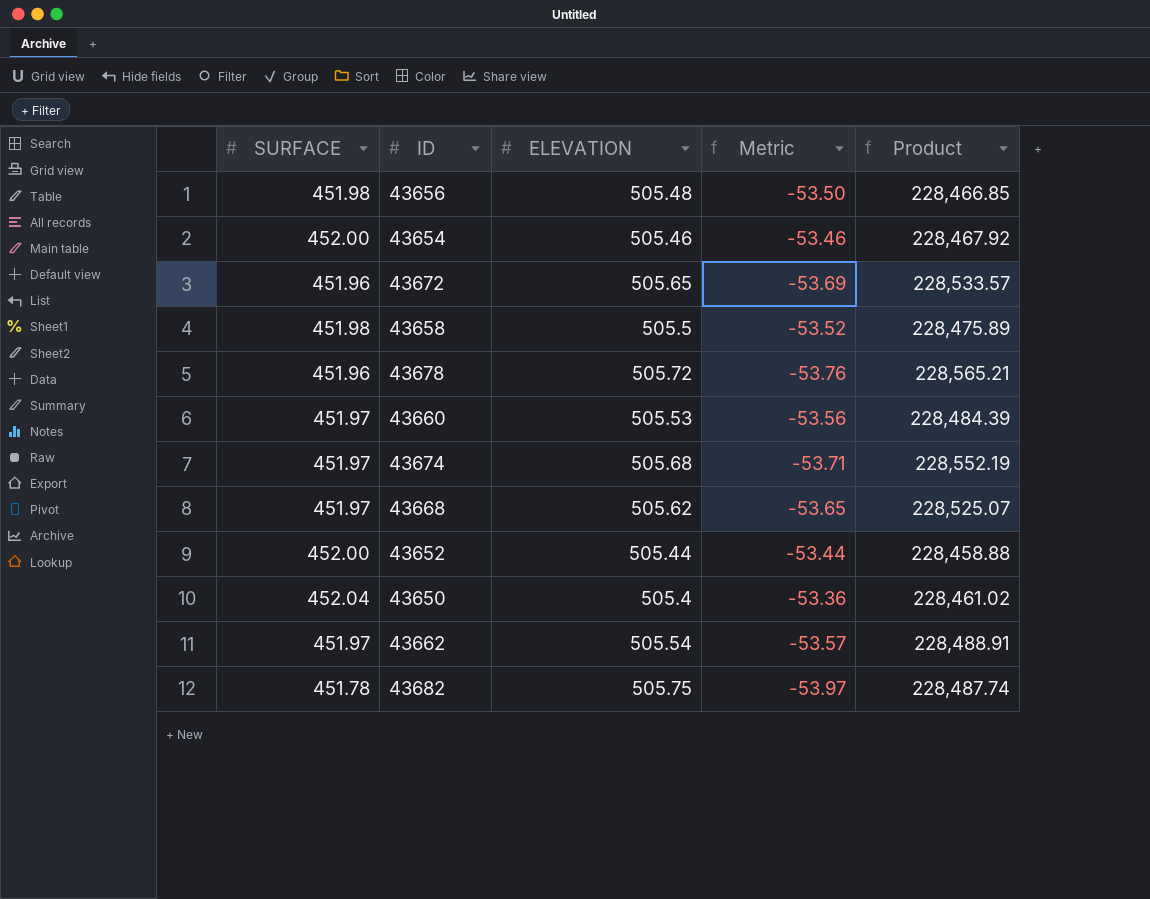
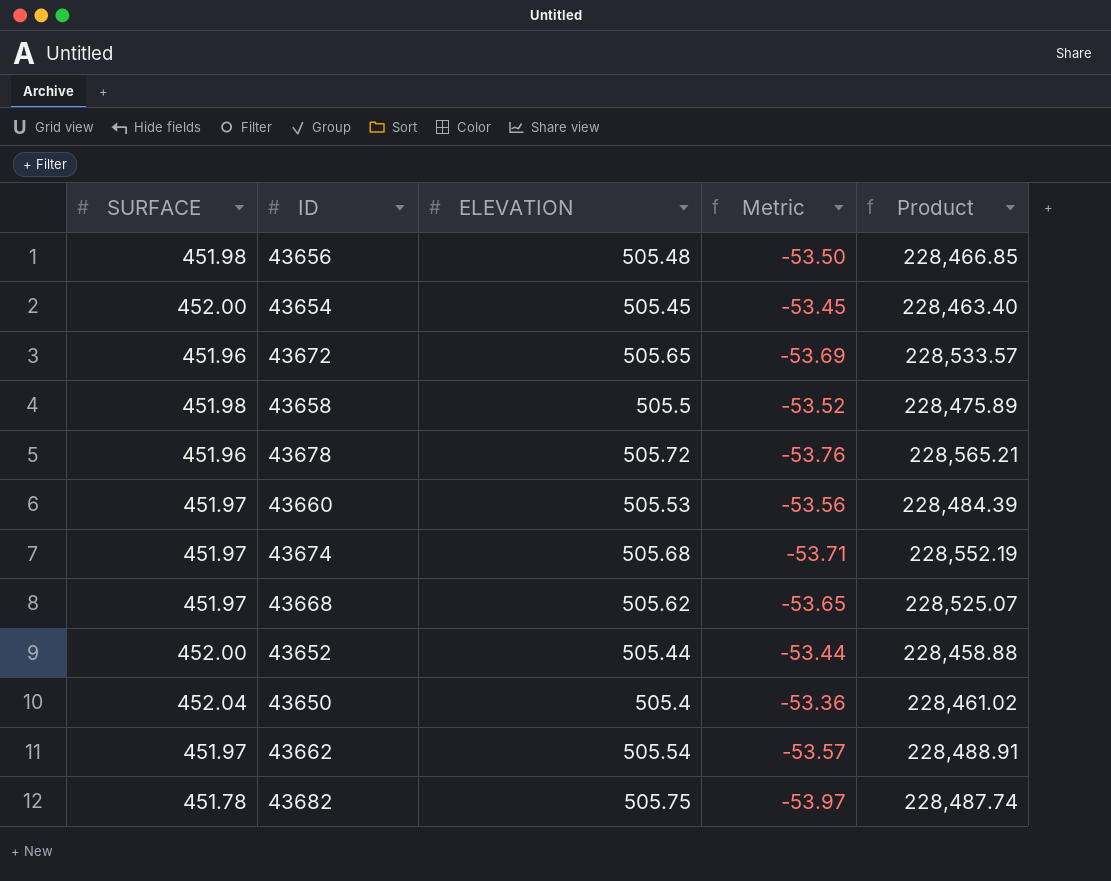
43654 | ELEVATION: 505.46 -> 505.45
43654 | Metric: -53.46 -> -53.45
43654 | Product: 228,467.92 -> 228,463.40

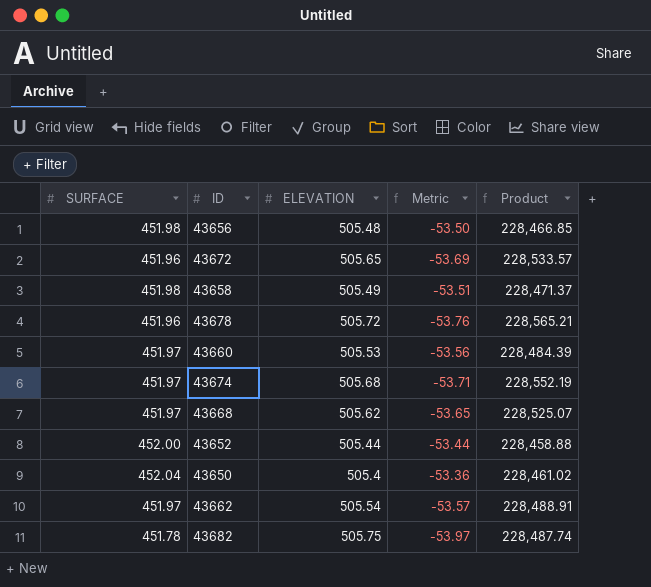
row 43654: 452.00 | 505.45 | -53.45 | 228,463.40 -> none
43658 | ELEVATION: 505.5 -> 505.49
43658 | Metric: -53.52 -> -53.51
43658 | Product: 228,475.89 -> 228,471.37

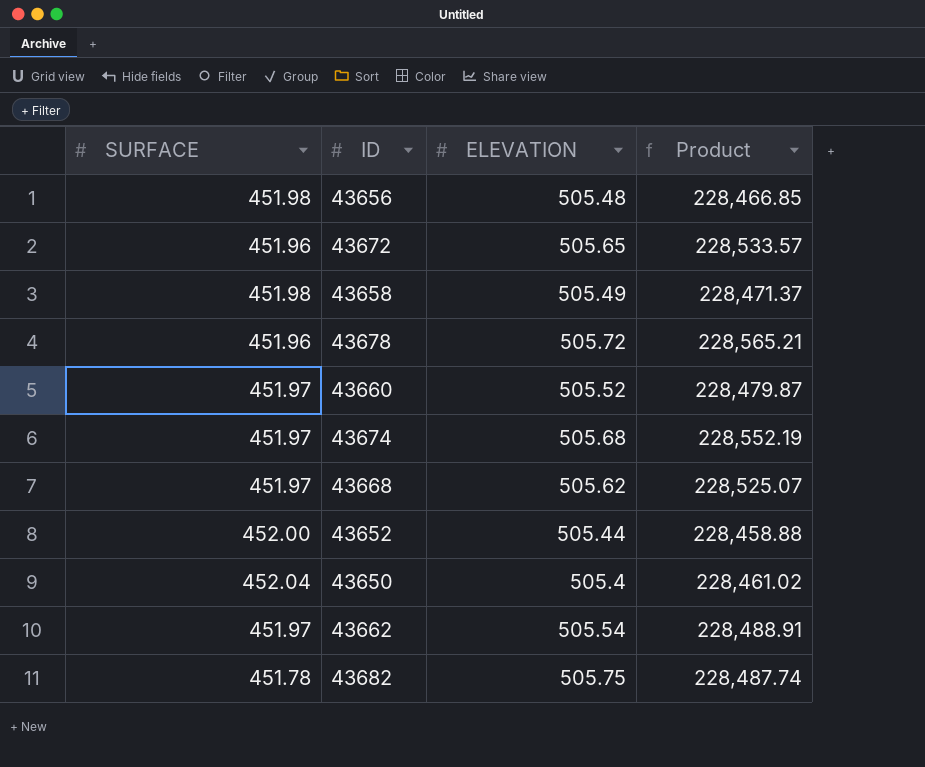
column Metric | formula: [SURFACE] - [ELEVATION] -> none
43660 | ELEVATION: 505.53 -> 505.52
43660 | Product: 228,484.39 -> 228,479.87

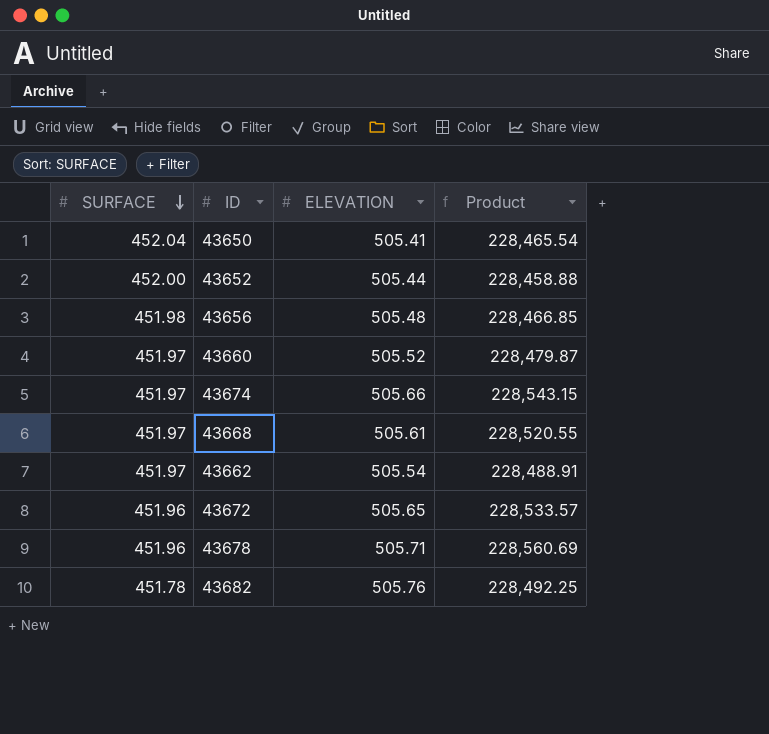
row order: none -> SURFACE descending
row 43658: 451.98 | 505.49 | 228,471.37 -> none
43650 | ELEVATION: 505.4 -> 505.41
43650 | Product: 228,461.02 -> 228,465.54
43674 | ELEVATION: 505.68 -> 505.66
43674 | Product: 228,552.19 -> 228,543.15
43668 | ELEVATION: 505.62 -> 505.61
43668 | Product: 228,525.07 -> 228,520.55
43678 | ELEVATION: 505.72 -> 505.71
43678 | Product: 228,565.21 -> 228,560.69
43682 | ELEVATION: 505.75 -> 505.76
43682 | Product: 228,487.74 -> 228,492.25

